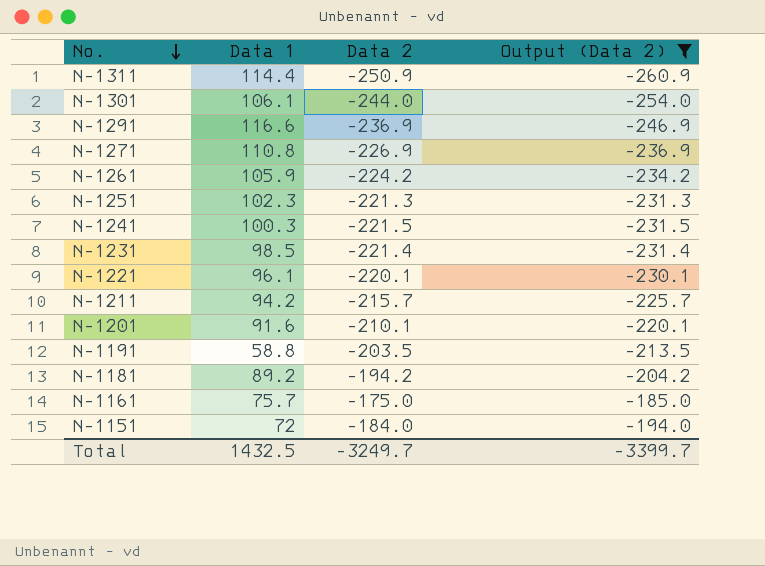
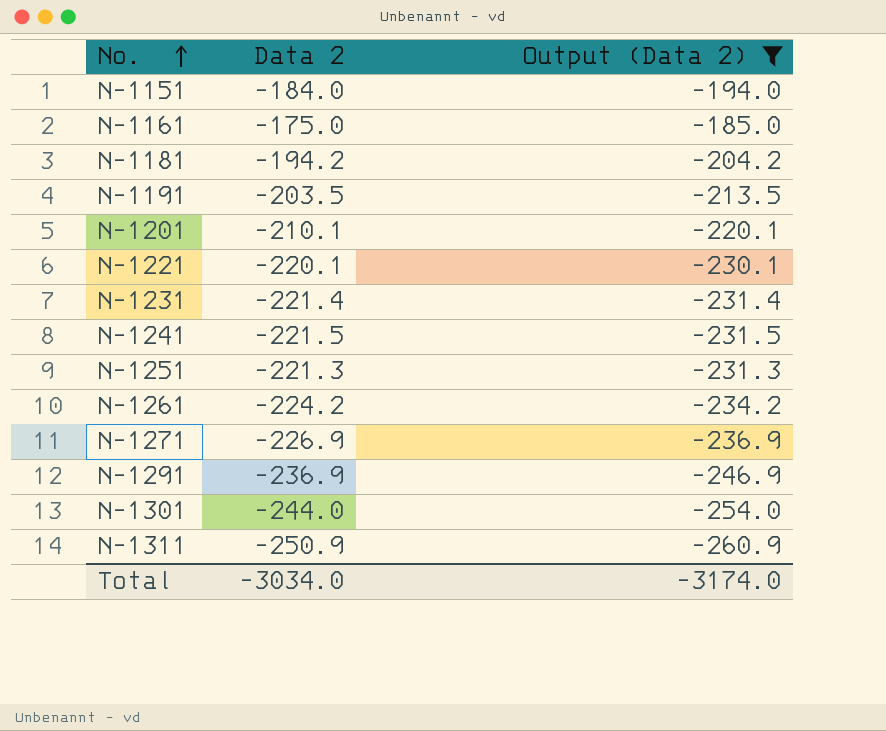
row order: No. descending -> No. ascending
column Data 1 | position: 2 -> none
row N-1211: 94.2 | -215.7 | -225.7 -> none
Total | Data 2: -3249.7 -> -3034.0
Total | Output (Data 2): -3399.7 -> -3174.0

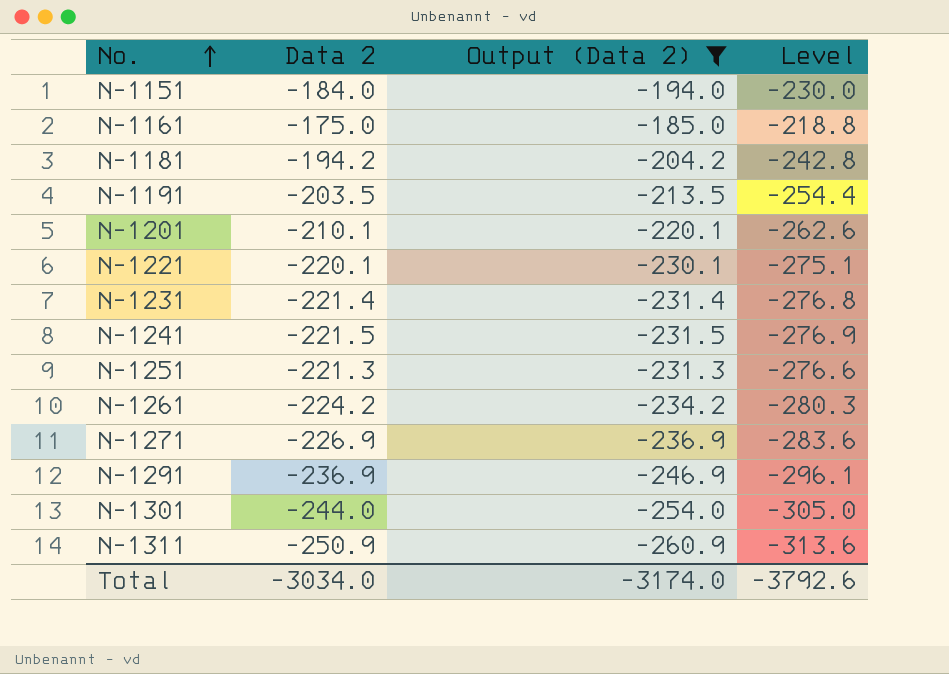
column Level | formula: none -> [Data 2] * 1.25

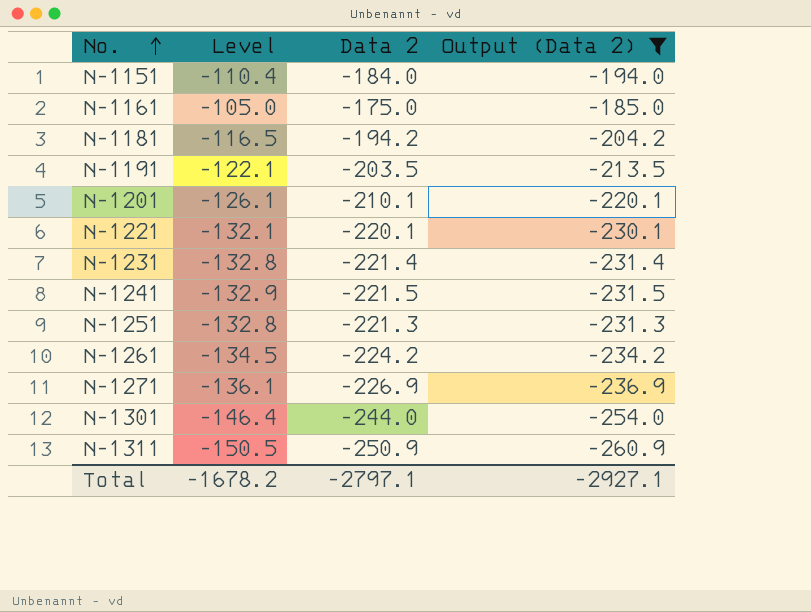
column Level | formula: [Data 2] * 1.25 -> [Data 2] * 0.6
column Level | position: 4 -> 2
row N-1291: -236.9 | -246.9 | -296.1 -> none
Total | Level: -3792.6 -> -1678.2
Total | Data 2: -3034.0 -> -2797.1
Total | Output (Data 2): -3174.0 -> -2927.1

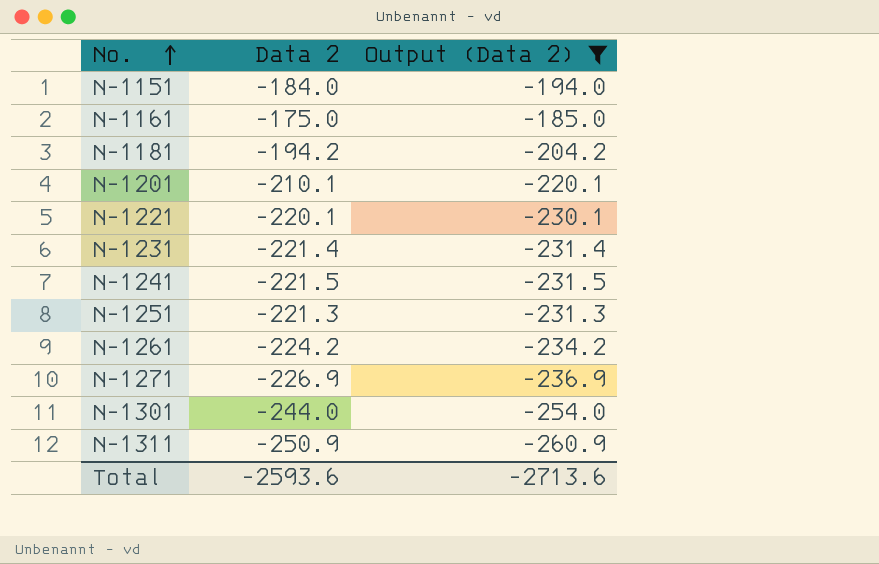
column Level | formula: [Data 2] * 0.6 -> none
row N-1191: -122.1 | -203.5 | -213.5 -> none
Total | Data 2: -2797.1 -> -2593.6
Total | Output (Data 2): -2927.1 -> -2713.6

